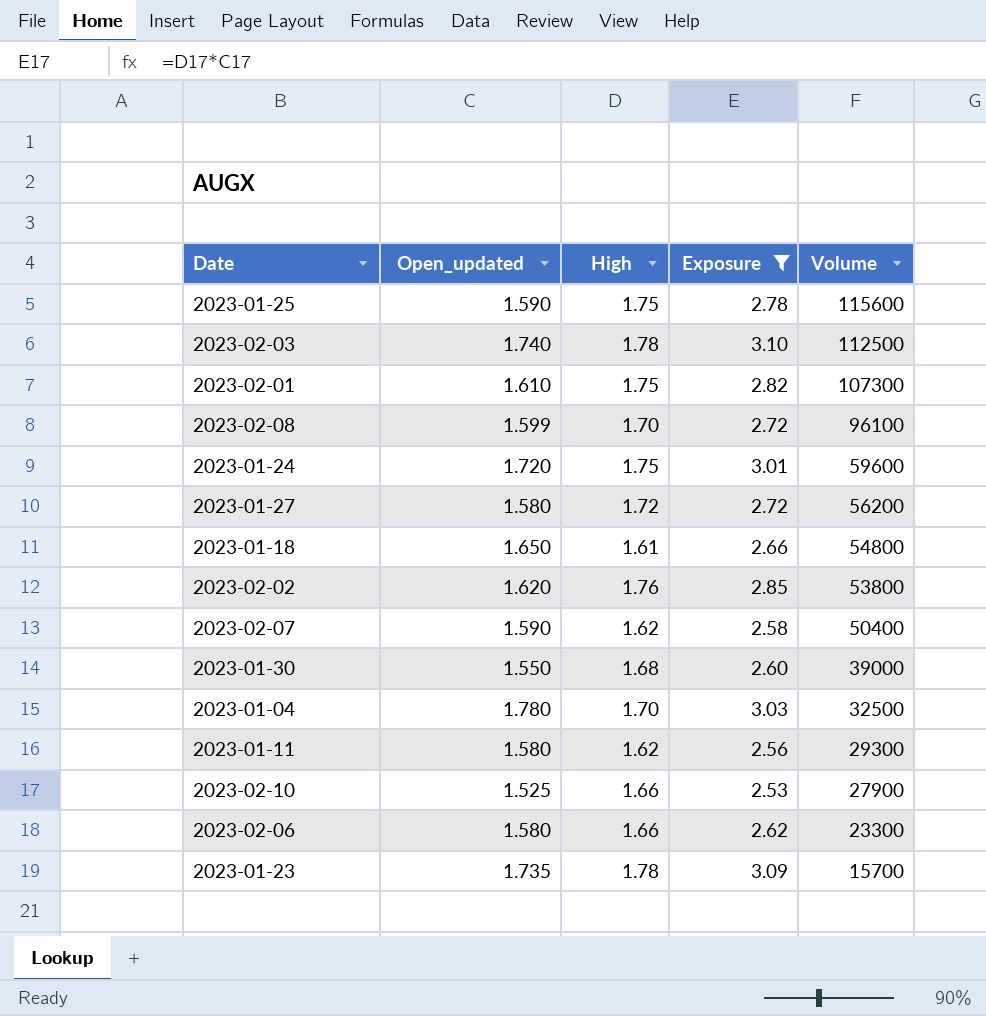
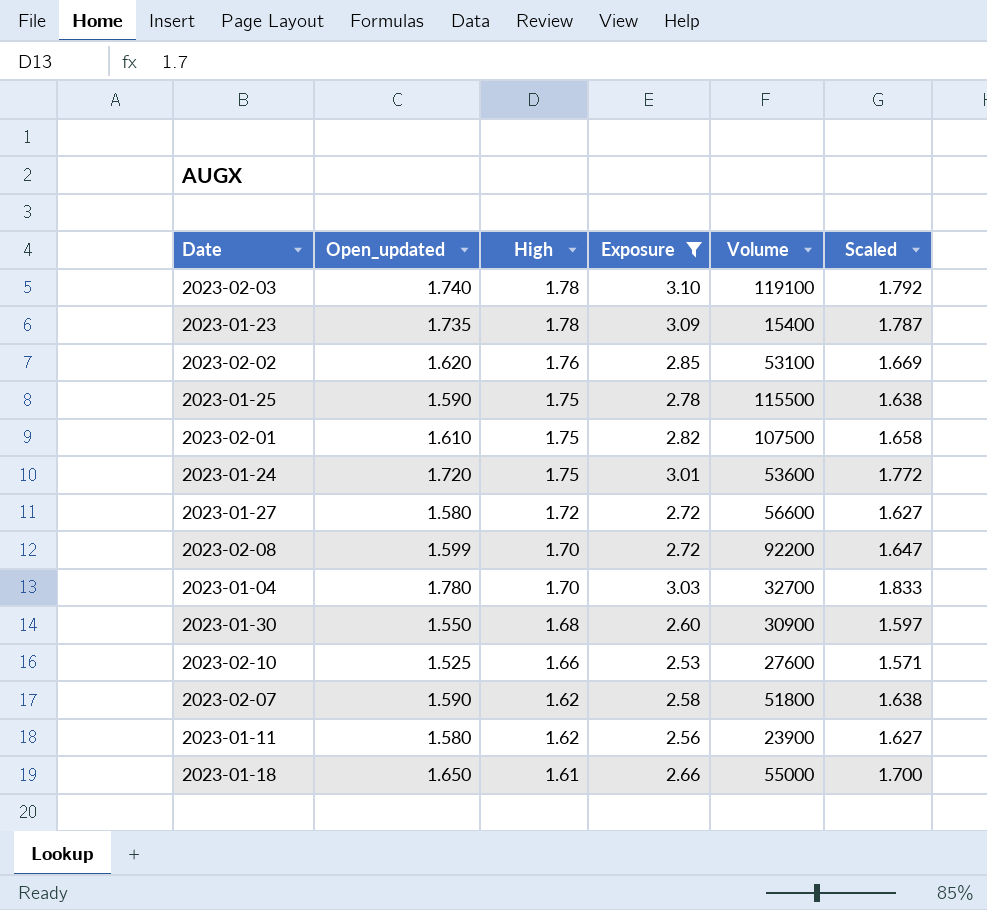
row order: Volume descending -> High descending
column Scaled | formula: none -> [Open_updated] * 1.03
row 2023-02-06: 1.580 | 1.66 | 2.62 | 23300 -> none
2023-02-03 | Volume: 112500 -> 119100
2023-01-23 | Volume: 15700 -> 15400
2023-02-02 | Volume: 53800 -> 53100
2023-01-25 | Volume: 115600 -> 115500
2023-02-01 | Volume: 107300 -> 107500
2023-01-24 | Volume: 59600 -> 53600
2023-01-27 | Volume: 56200 -> 56600
2023-02-08 | Volume: 96100 -> 92200
2023-01-04 | Volume: 32500 -> 32700
2023-01-30 | Volume: 39000 -> 30900
2023-02-10 | Volume: 27900 -> 27600
2023-02-07 | Volume: 50400 -> 51800
2023-01-11 | Volume: 29300 -> 23900
2023-01-18 | Volume: 54800 -> 55000

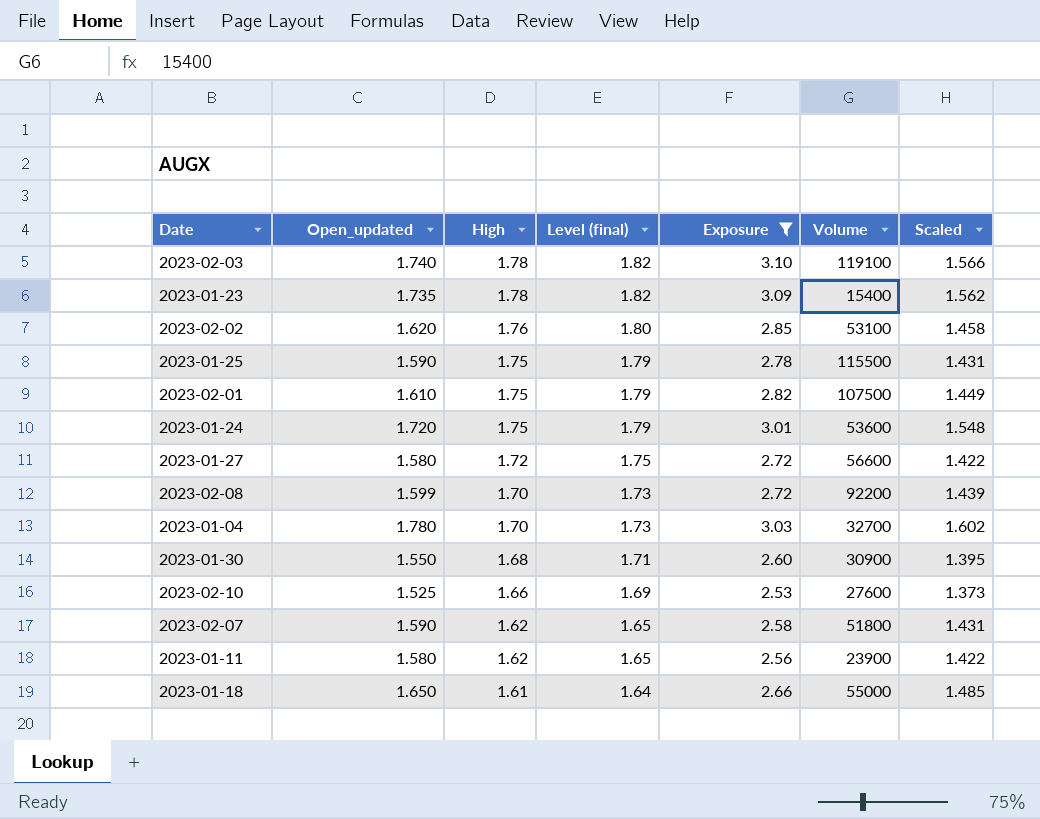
column Level (final) | formula: none -> [High] * 1.02
column Scaled | formula: [Open_updated] * 1.03 -> [Open_updated] * 0.9

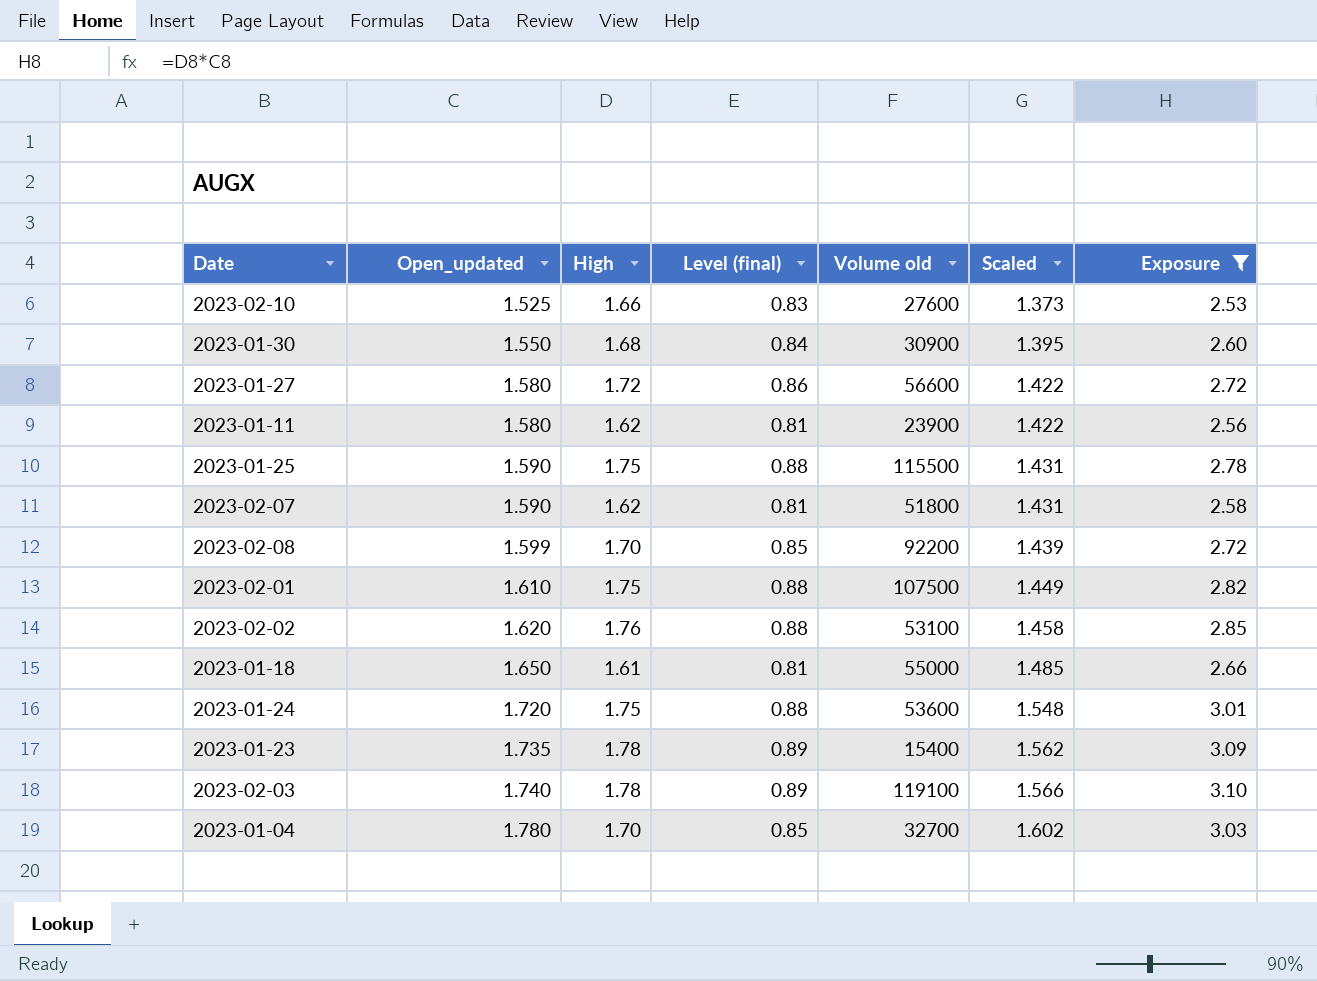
row order: High descending -> Open_updated ascending
column Level (final) | formula: [High] * 1.02 -> [High] * 0.5
column name: Volume -> Volume old
column Exposure | position: 5 -> 7

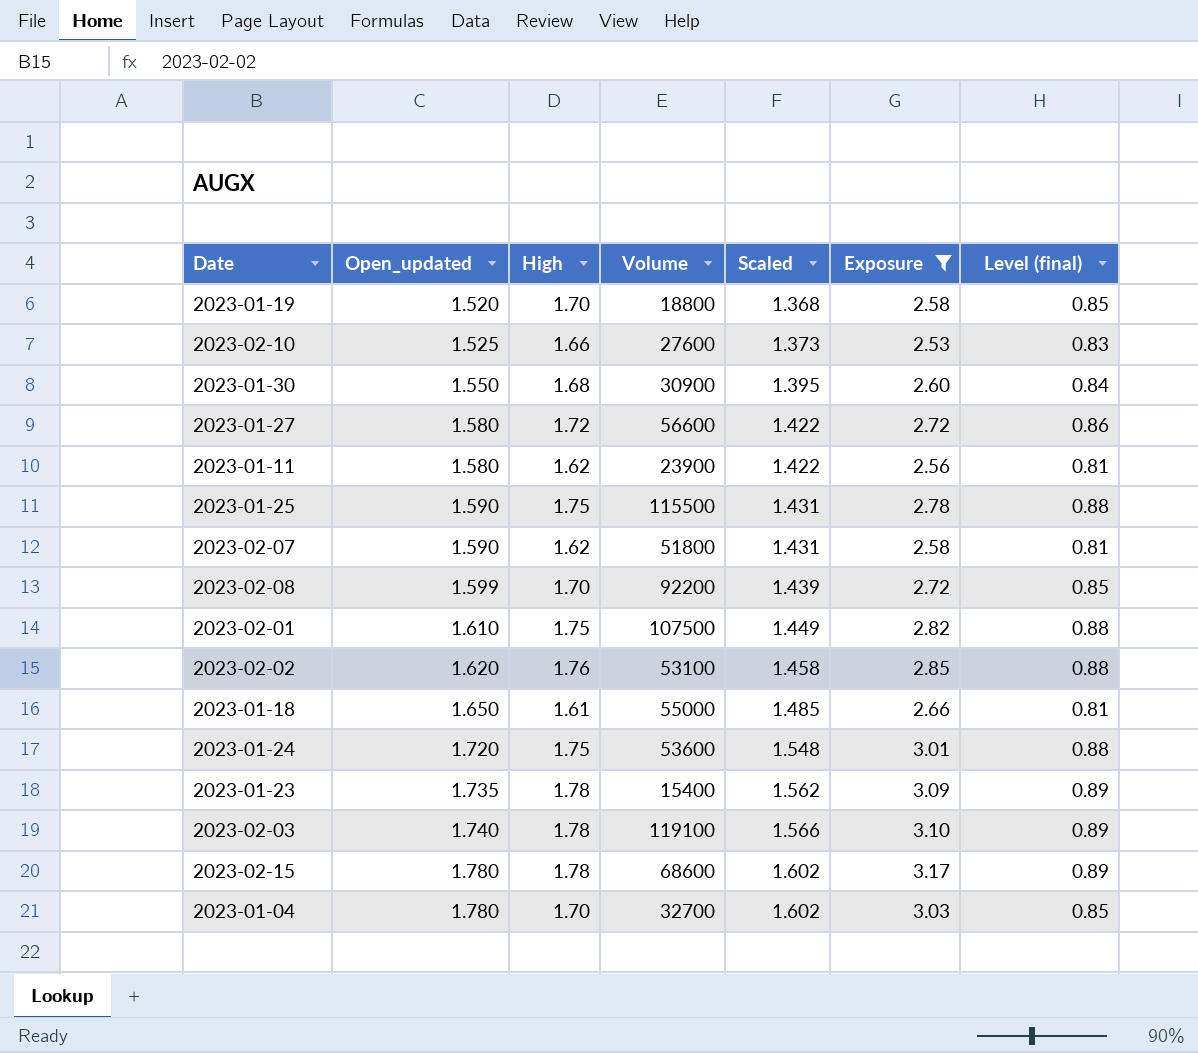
column name: Volume old -> Volume
column Level (final) | position: 4 -> 7
row 2023-01-19: none -> 1.520 | 1.70 | 18800 | 1.368 | 2.58 | 0.85
row 2023-02-15: none -> 1.780 | 1.78 | 68600 | 1.602 | 3.17 | 0.89

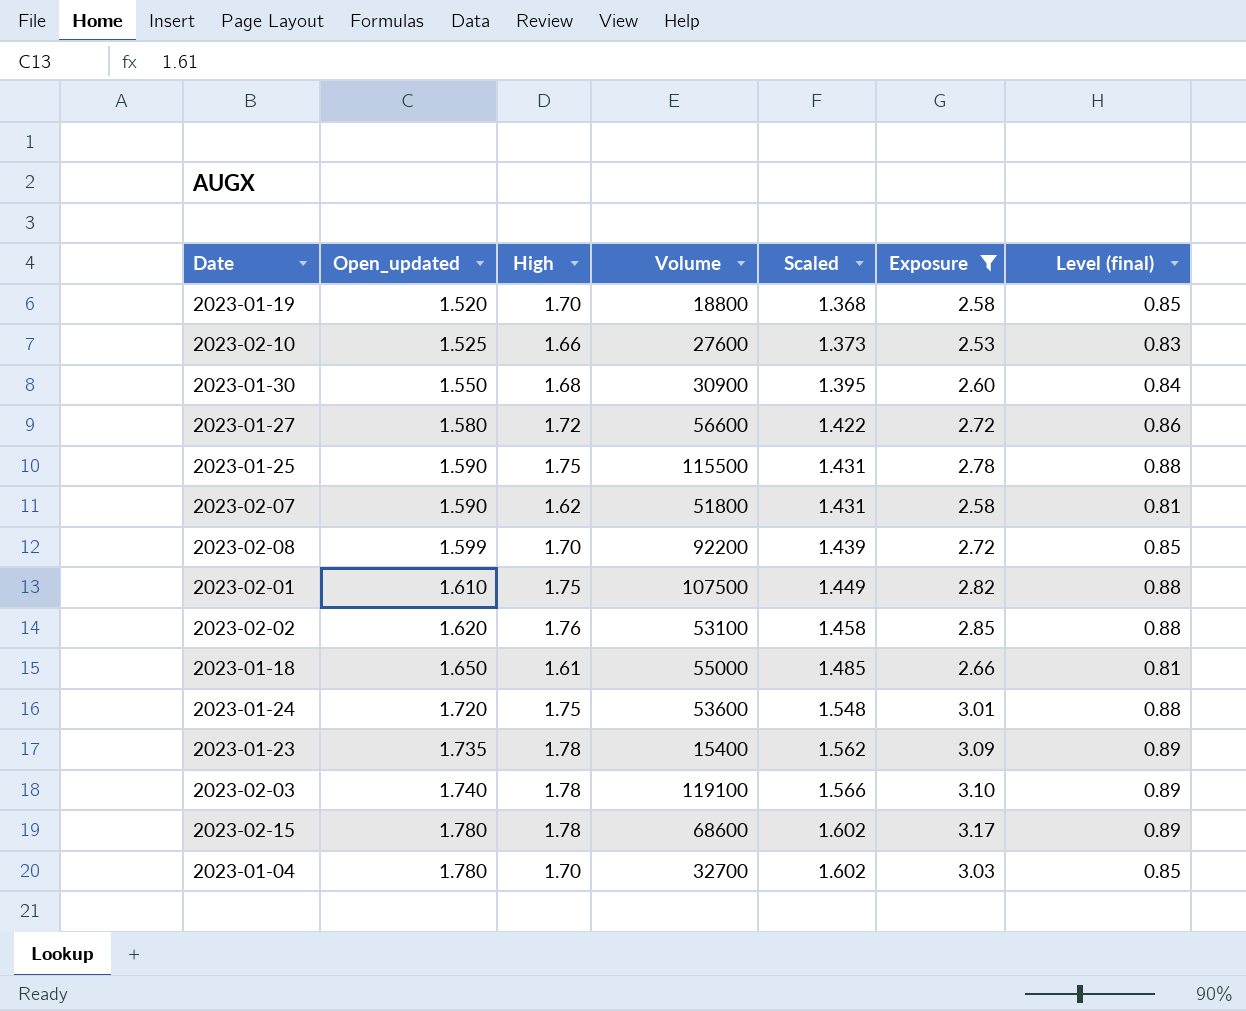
row 2023-01-11: 1.580 | 1.62 | 23900 | 1.422 | 2.56 | 0.81 -> none

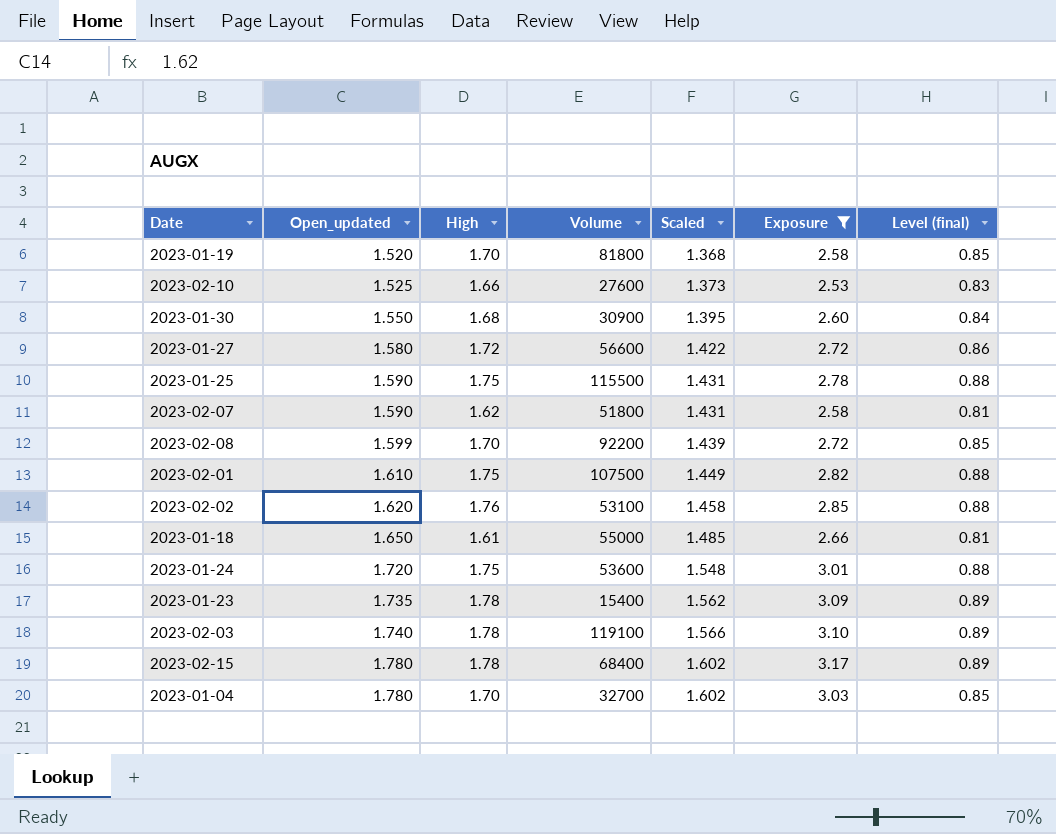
2023-01-19 | Volume: 18800 -> 81800
2023-02-15 | Volume: 68600 -> 68400

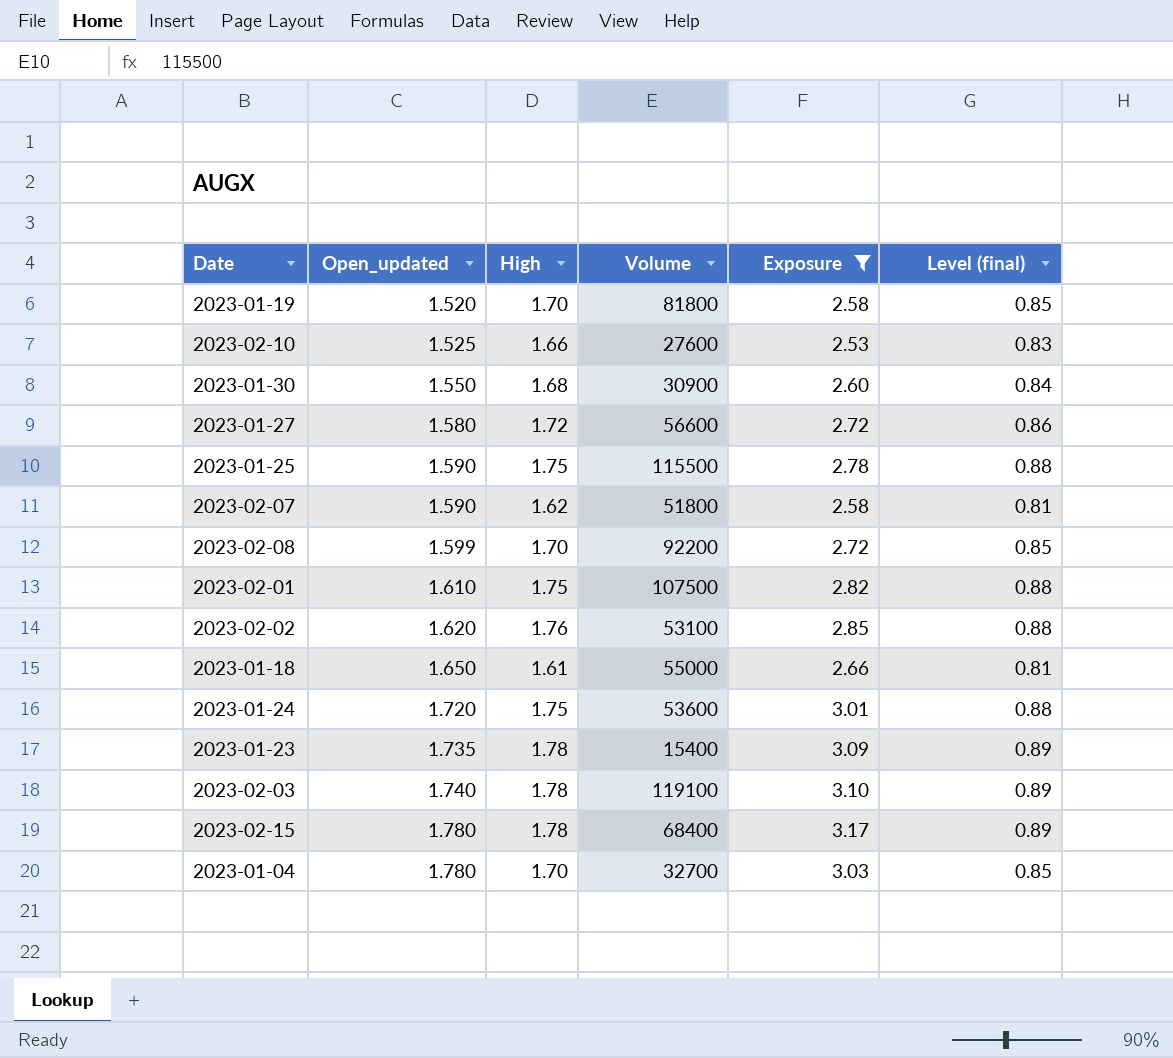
column Scaled | formula: [Open_updated] * 0.9 -> none

